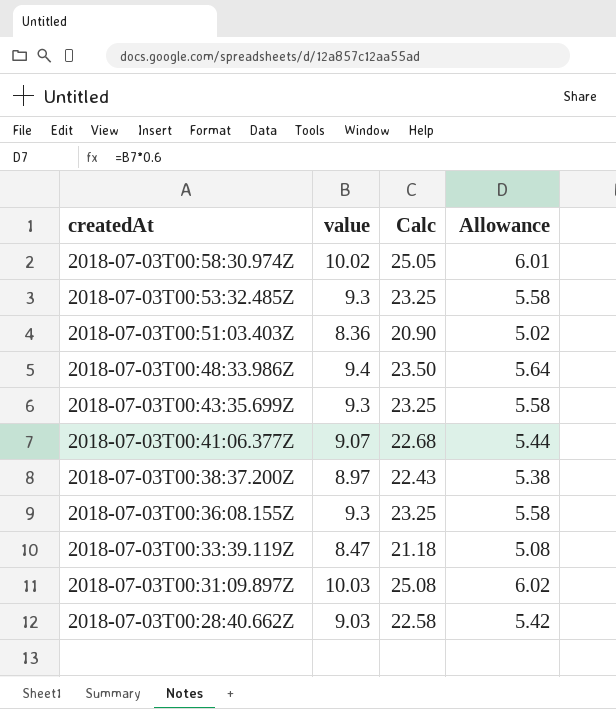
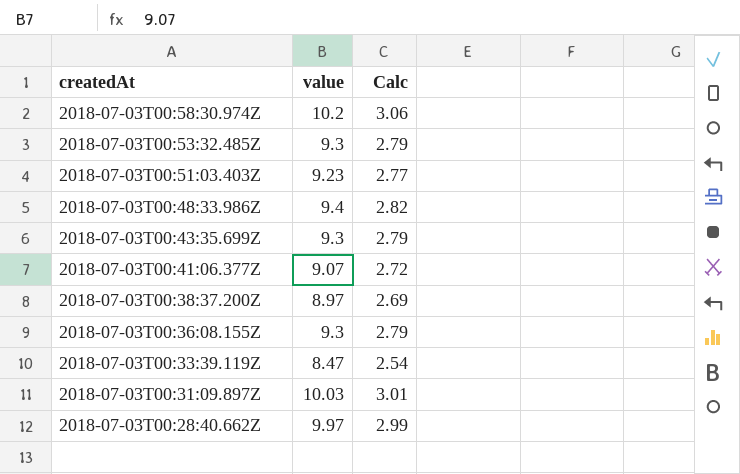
column Allowance | formula: [value] * 0.6 -> none
column Calc | formula: [value] * 2.5 -> [value] * 0.3
2018-07-03T00:58:30.974Z | value: 10.02 -> 10.2
2018-07-03T00:51:03.403Z | value: 8.36 -> 9.23
2018-07-03T00:28:40.662Z | value: 9.03 -> 9.97

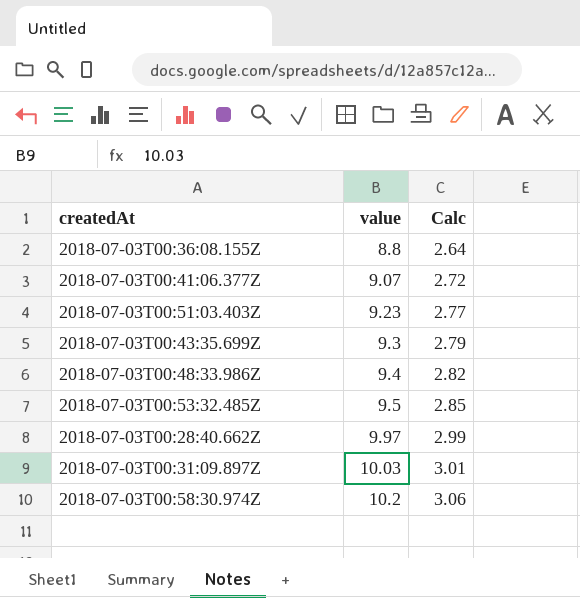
row order: createdAt descending -> value ascending
row 2018-07-03T00:38:37.200Z: 8.97 | 2.69 -> none
row 2018-07-03T00:33:39.119Z: 8.47 | 2.54 -> none
2018-07-03T00:36:08.155Z | value: 9.3 -> 8.8
2018-07-03T00:36:08.155Z | Calc: 2.79 -> 2.64
2018-07-03T00:53:32.485Z | value: 9.3 -> 9.5
2018-07-03T00:53:32.485Z | Calc: 2.79 -> 2.85

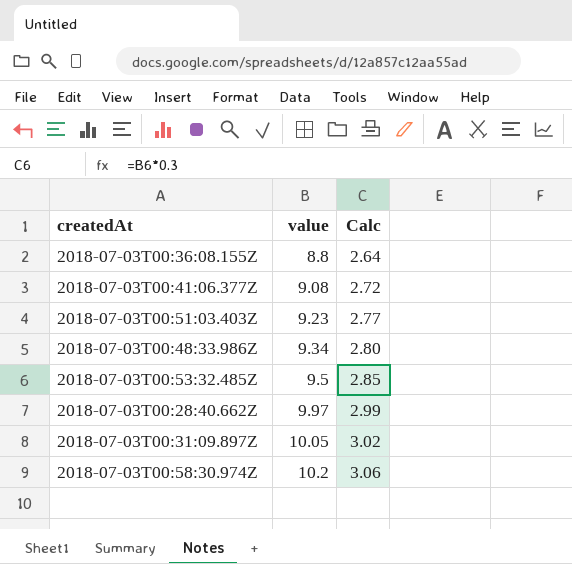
row 2018-07-03T00:43:35.699Z: 9.3 | 2.79 -> none
2018-07-03T00:41:06.377Z | value: 9.07 -> 9.08
2018-07-03T00:48:33.986Z | value: 9.4 -> 9.34
2018-07-03T00:48:33.986Z | Calc: 2.82 -> 2.80
2018-07-03T00:31:09.897Z | value: 10.03 -> 10.05
2018-07-03T00:31:09.897Z | Calc: 3.01 -> 3.02

